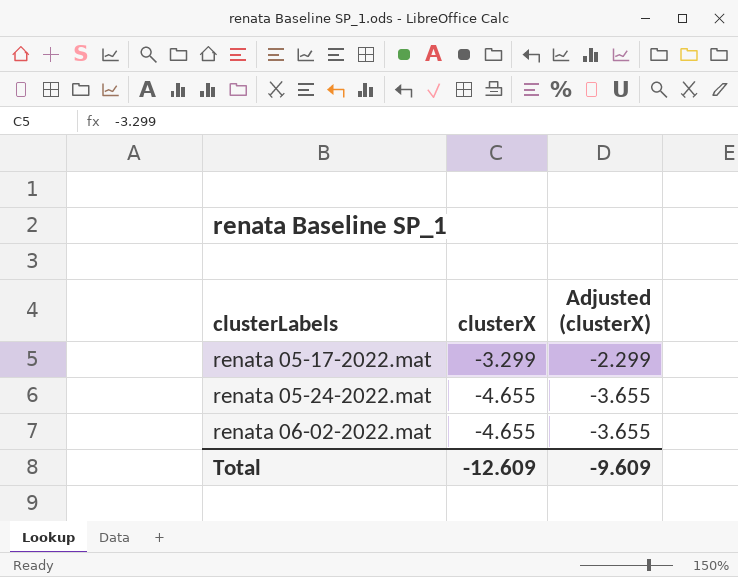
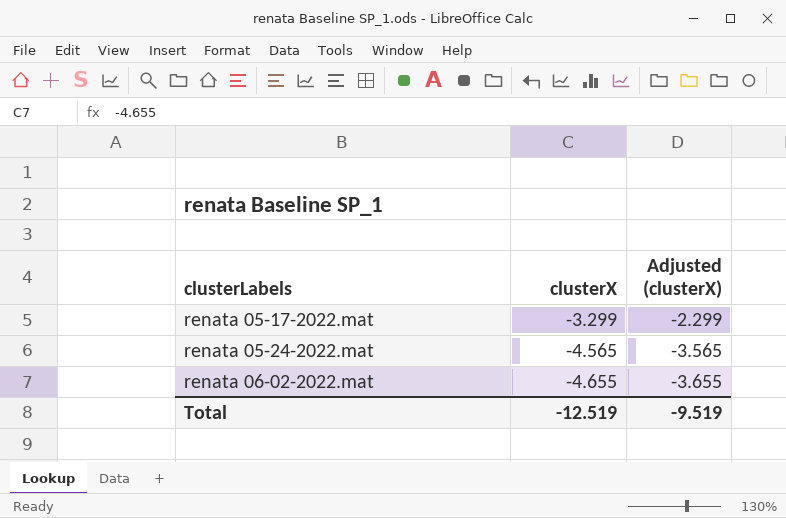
renata 05-24-2022.mat | clusterX: -4.655 -> -4.565
renata 05-24-2022.mat | Adjusted (clusterX): -3.655 -> -3.565
Total | clusterX: -12.609 -> -12.519
Total | Adjusted (clusterX): -9.609 -> -9.519

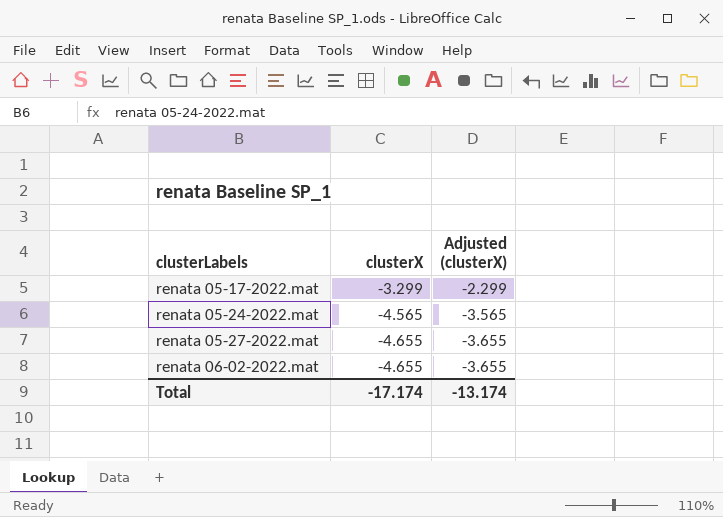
row renata 05-27-2022.mat: none -> -4.655 | -3.655
Total | clusterX: -12.519 -> -17.174
Total | Adjusted (clusterX): -9.519 -> -13.174

